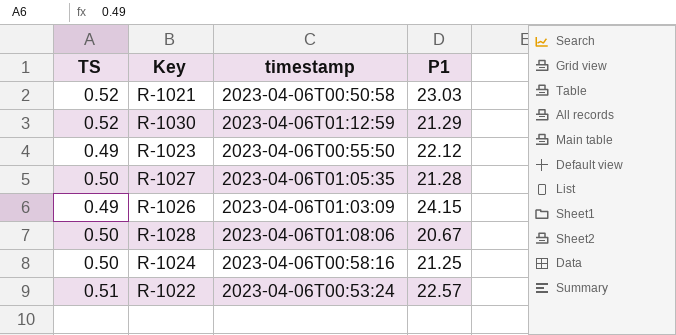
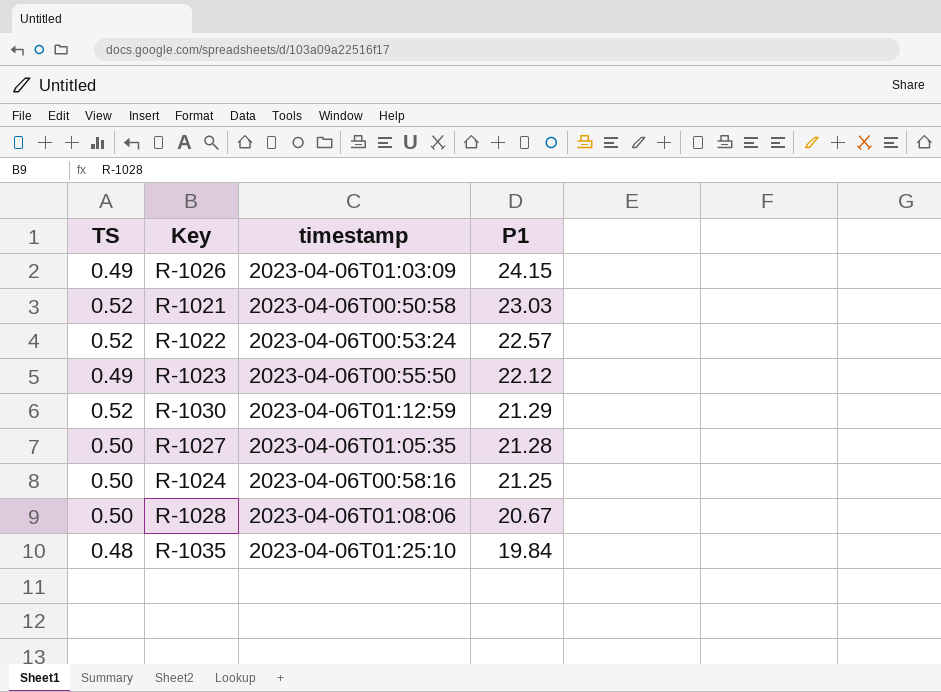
row order: none -> P1 descending
R-1022 | TS: 0.51 -> 0.52
row R-1035: none -> 0.48 | 2023-04-06T01:25:10 | 19.84

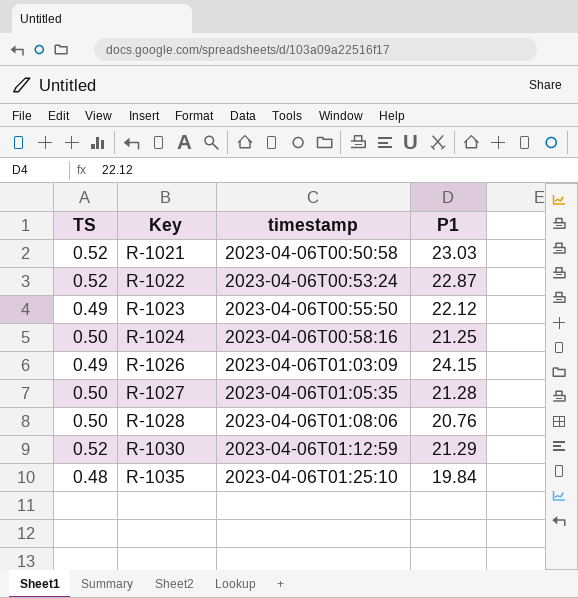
row order: P1 descending -> Key ascending
R-1022 | P1: 22.57 -> 22.87
R-1028 | P1: 20.67 -> 20.76

